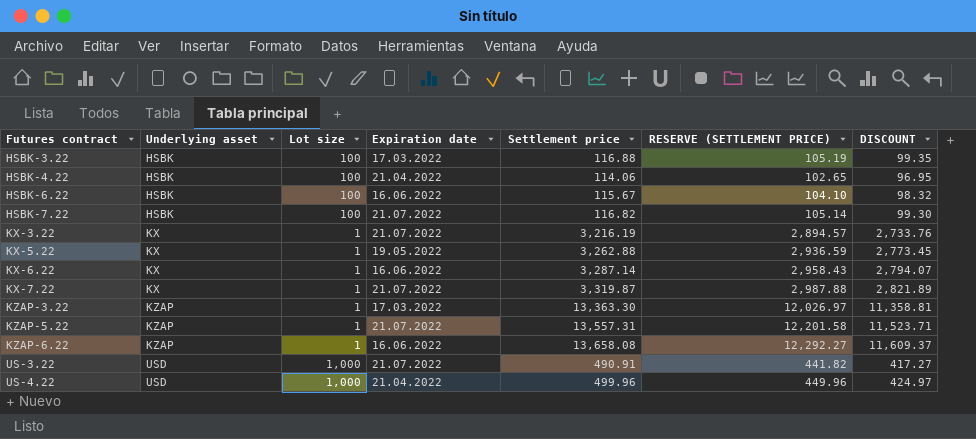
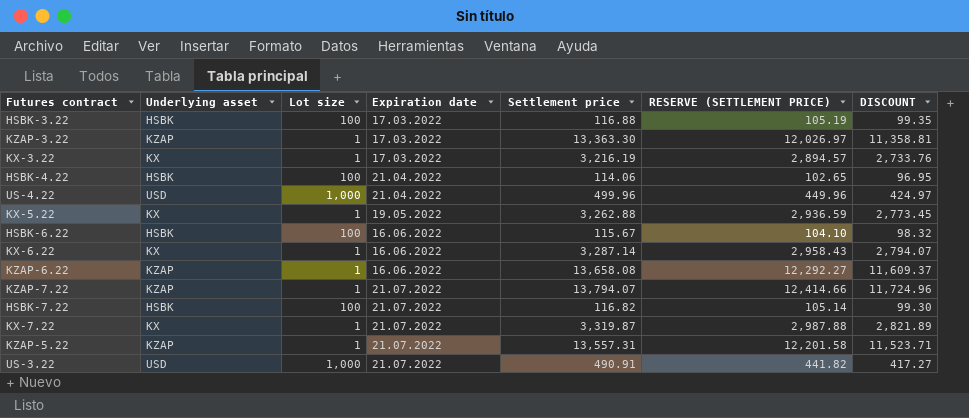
row order: Futures contract ascending -> Expiration date ascending
KX-3.22 | Expiration date: 21.07.2022 -> 17.03.2022
row KZAP-7.22: none -> KZAP | 1 | 21.07.2022 | 13,794.07 | 12,414.66 | 11,724.96

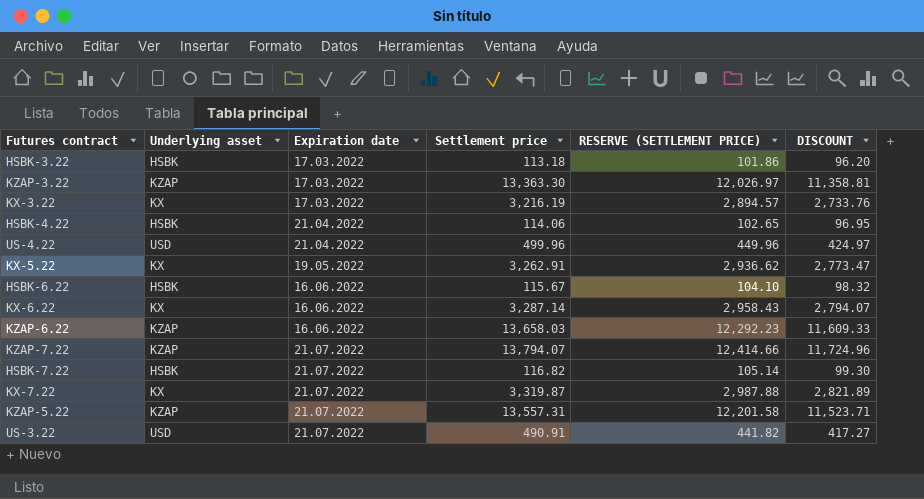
column Lot size | position: 3 -> none
HSBK-3.22 | Settlement price: 116.88 -> 113.18
HSBK-3.22 | RESERVE (SETTLEMENT PRICE): 105.19 -> 101.86
HSBK-3.22 | DISCOUNT: 99.35 -> 96.20
KX-5.22 | Settlement price: 3,262.88 -> 3,262.91
KX-5.22 | RESERVE (SETTLEMENT PRICE): 2,936.59 -> 2,936.62
KX-5.22 | DISCOUNT: 2,773.45 -> 2,773.47
KZAP-6.22 | Settlement price: 13,658.08 -> 13,658.03
KZAP-6.22 | RESERVE (SETTLEMENT PRICE): 12,292.27 -> 12,292.23
KZAP-6.22 | DISCOUNT: 11,609.37 -> 11,609.33

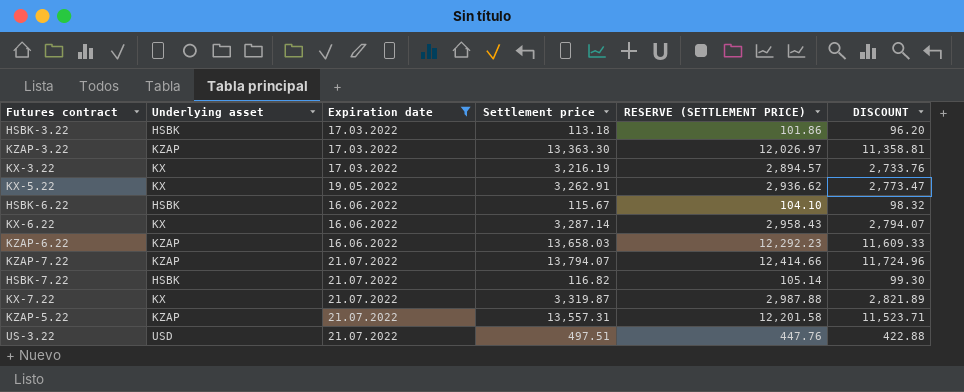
filter: none -> Expiration date != 21.04.2022
US-3.22 | Settlement price: 490.91 -> 497.51
US-3.22 | RESERVE (SETTLEMENT PRICE): 441.82 -> 447.76
US-3.22 | DISCOUNT: 417.27 -> 422.88

